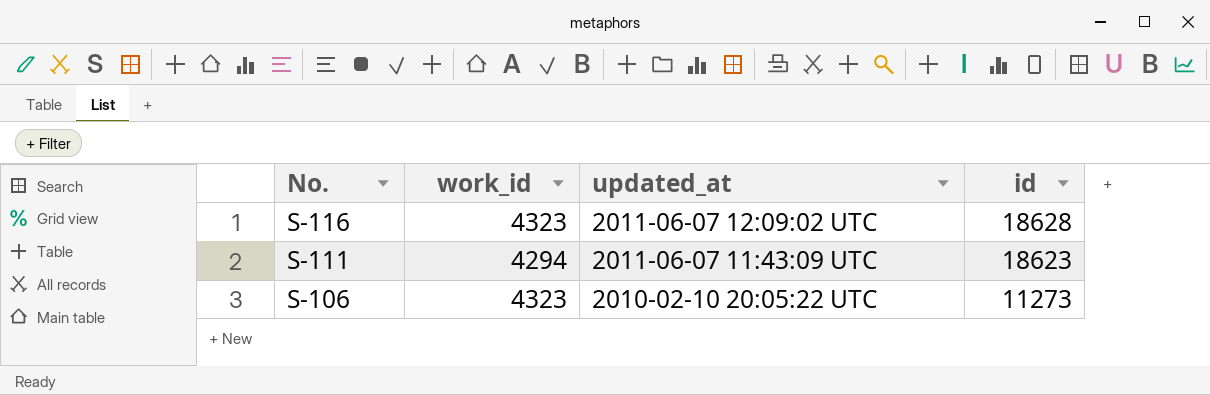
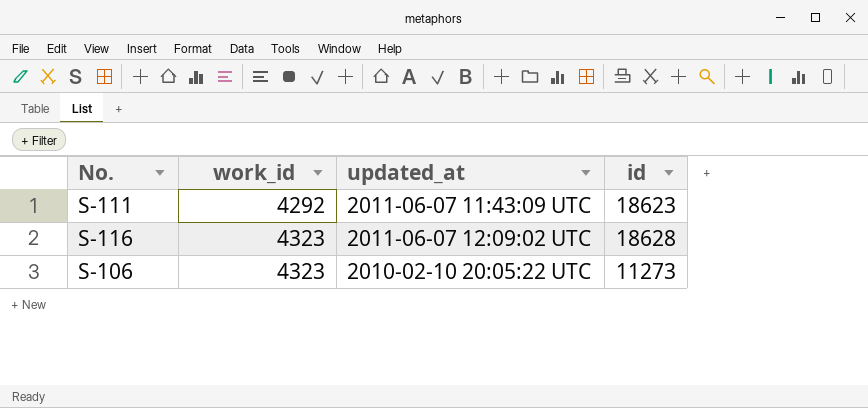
row order: No. descending -> work_id ascending
S-111 | work_id: 4294 -> 4292

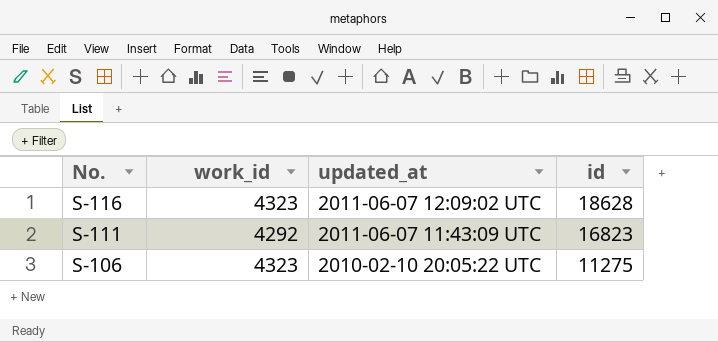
row order: work_id ascending -> No. descending
S-111 | id: 18623 -> 16823
S-106 | id: 11273 -> 11275

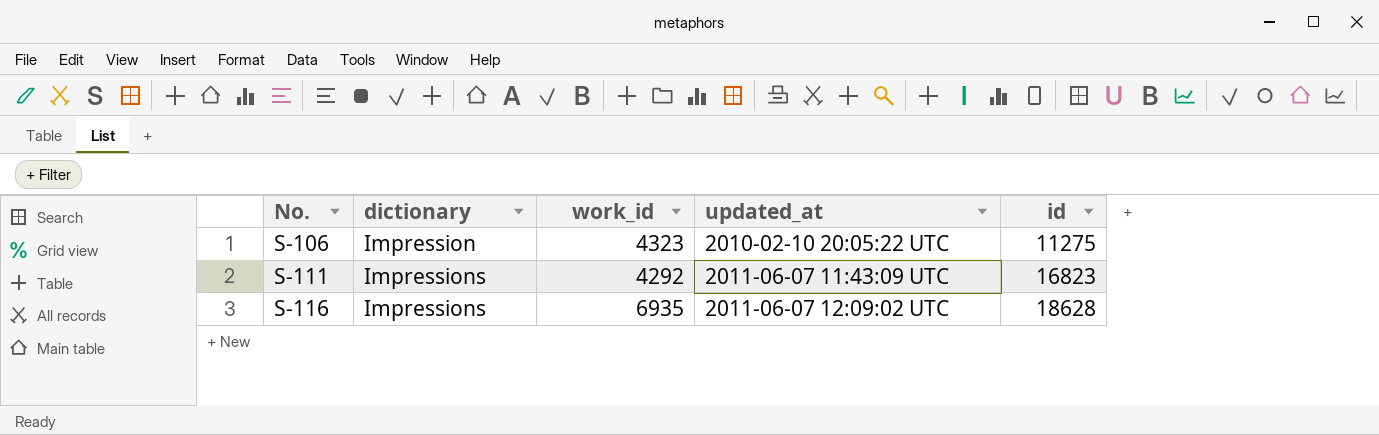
row order: No. descending -> No. ascending
column dictionary | position: none -> 2
S-116 | work_id: 4323 -> 6935

